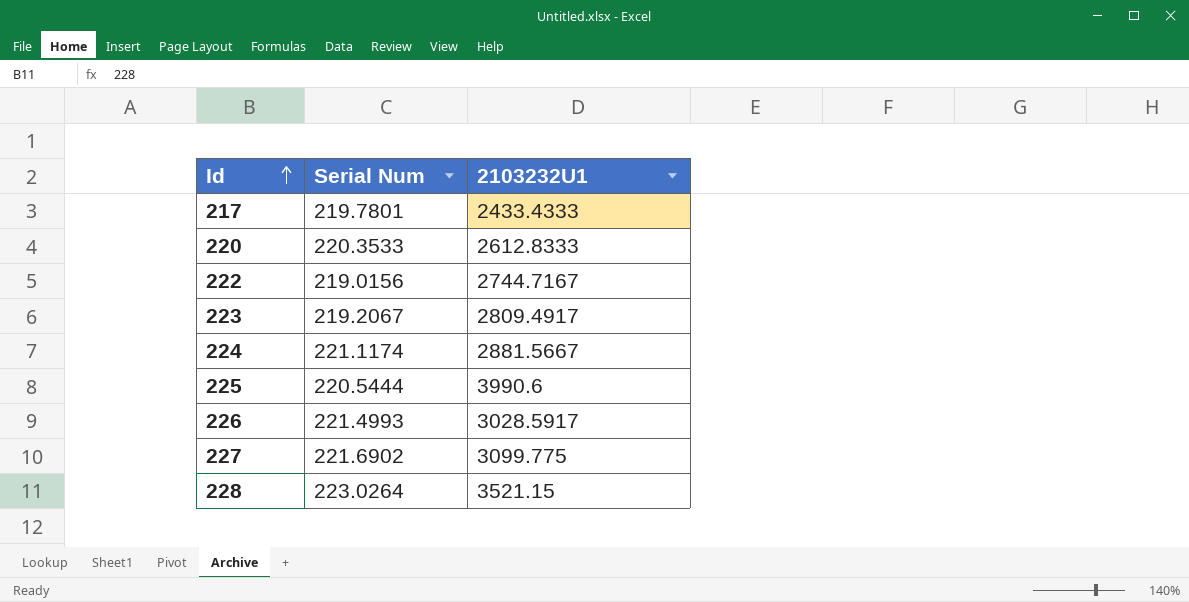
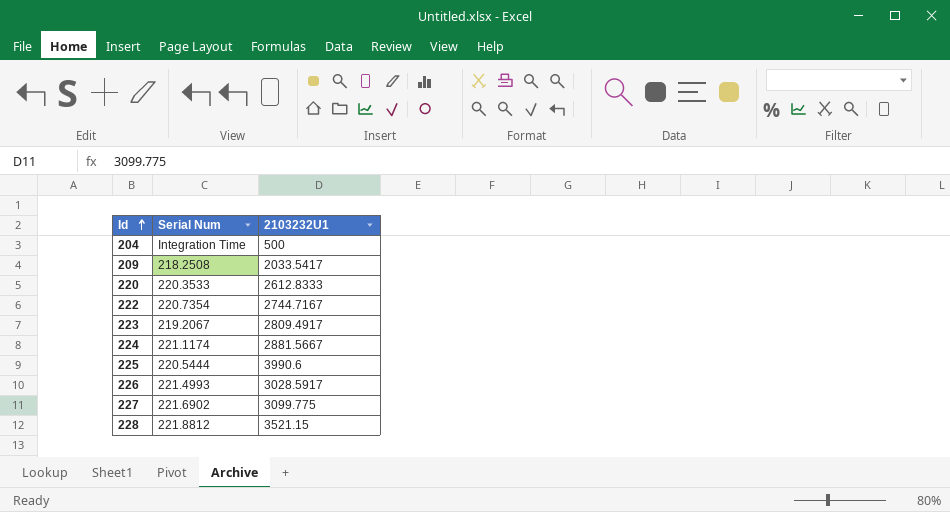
row 217: 219.7801 | 2433.4333 -> none
row 204: none -> Integration Time | 500
row 209: none -> 218.2508 | 2033.5417
222 | Serial Num: 219.0156 -> 220.7354
228 | Serial Num: 223.0264 -> 221.8812

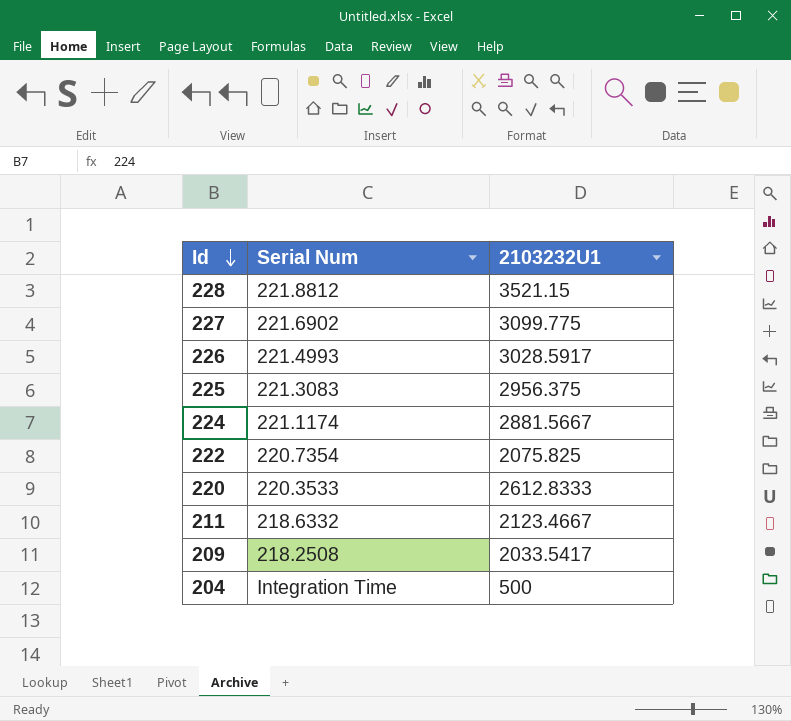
row order: Id ascending -> Id descending
row 223: 219.2067 | 2809.4917 -> none
225 | Serial Num: 220.5444 -> 221.3083
225 | 2103232U1: 3990.6 -> 2956.375
222 | 2103232U1: 2744.7167 -> 2075.825
row 211: none -> 218.6332 | 2123.4667

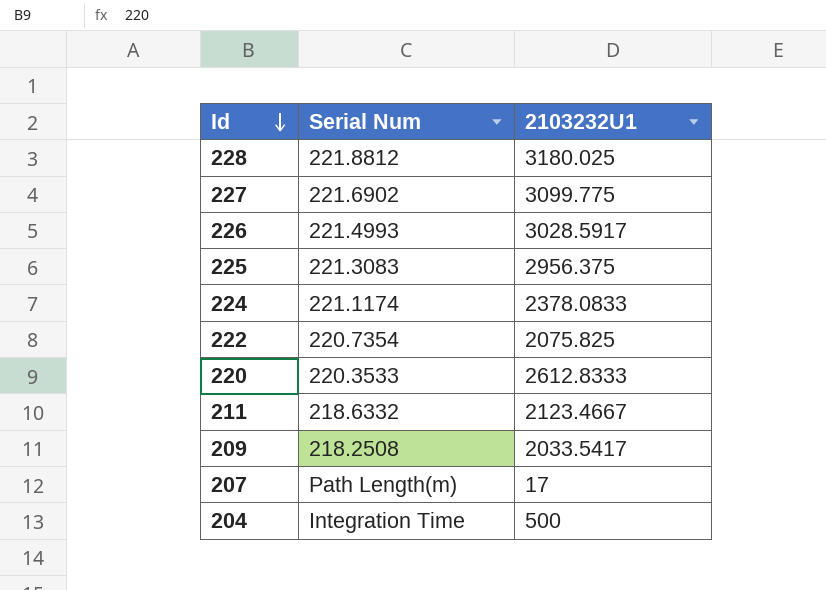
228 | 2103232U1: 3521.15 -> 3180.025
224 | 2103232U1: 2881.5667 -> 2378.0833
row 207: none -> Path Length(m) | 17

